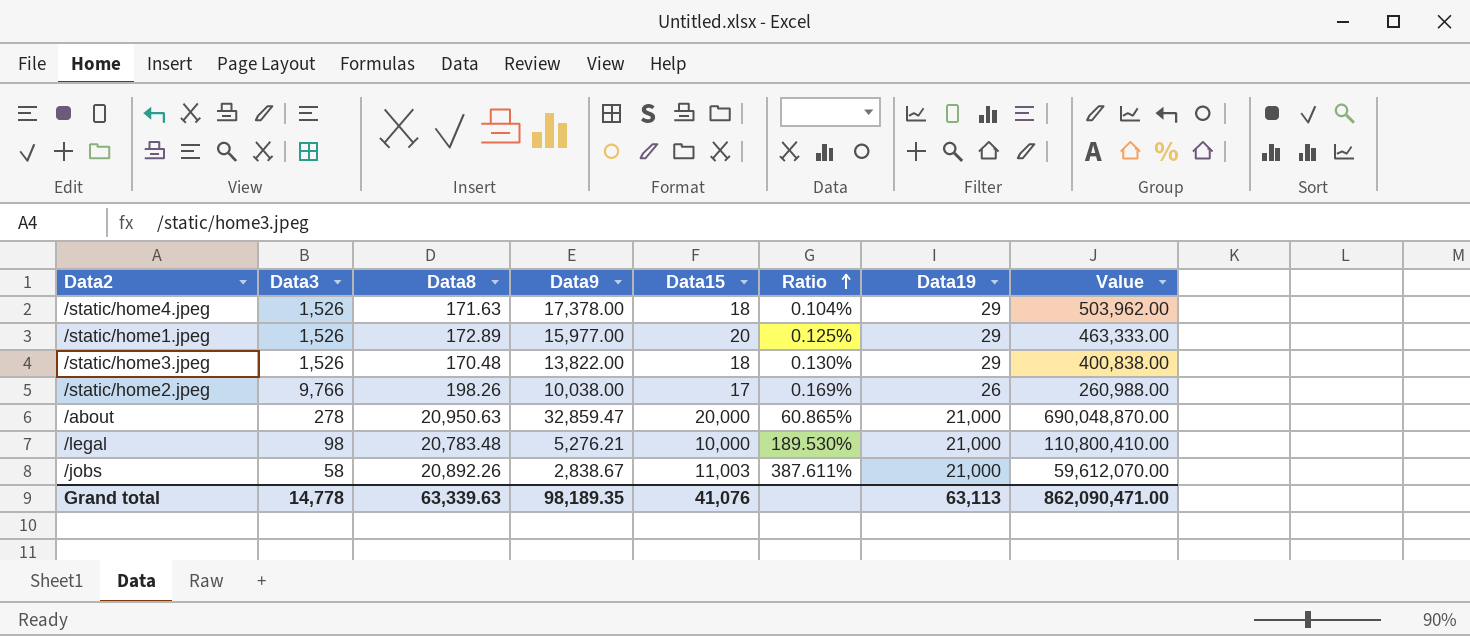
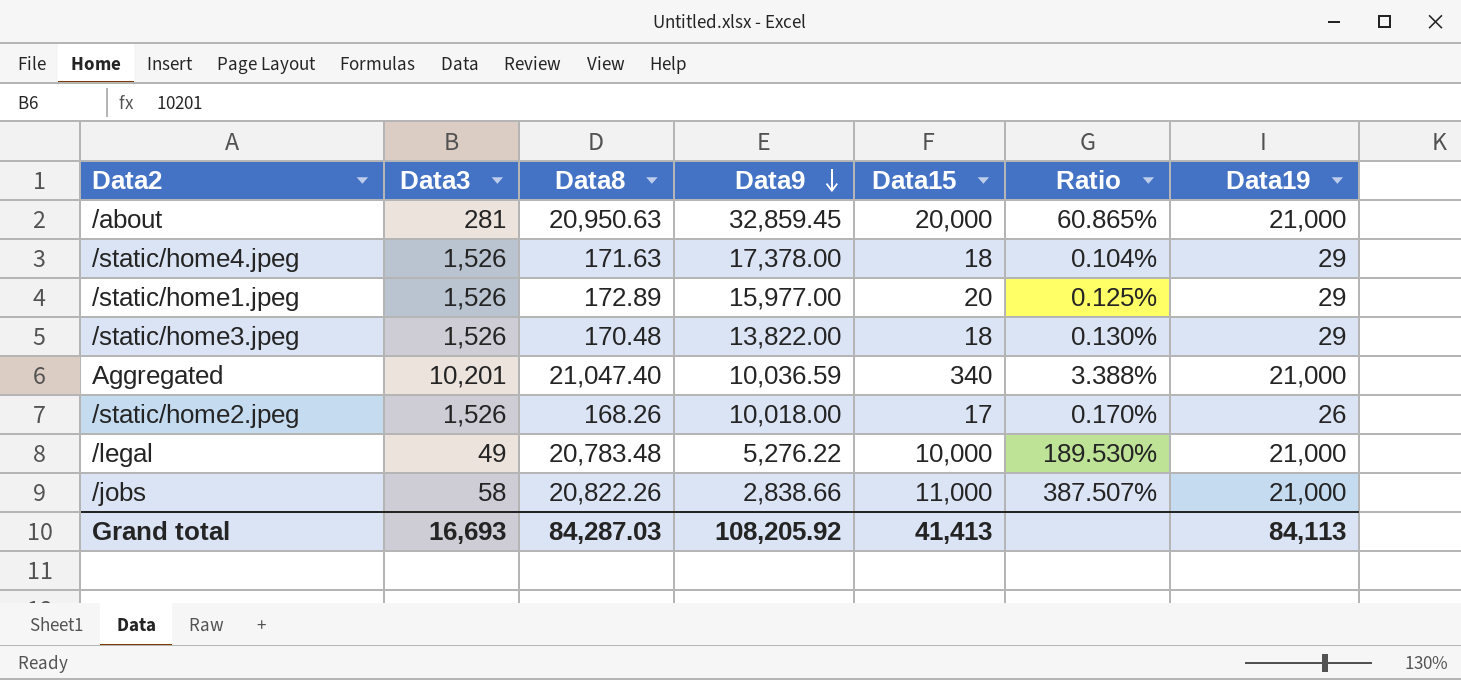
row order: Ratio ascending -> Data9 descending
column Value | formula: [Data9] * [Data19] -> none
/about | Data3: 278 -> 281
/about | Data9: 32,859.47 -> 32,859.45
row Aggregated: none -> 10,201 | 21,047.40 | 10,036.59 | 340 | 3.388% | 21,000
/static/home2.jpeg | Data3: 9,766 -> 1,526
/static/home2.jpeg | Data8: 198.26 -> 168.26
/static/home2.jpeg | Data9: 10,038.00 -> 10,018.00
/static/home2.jpeg | Ratio: 0.169% -> 0.170%
/legal | Data3: 98 -> 49
/legal | Data9: 5,276.21 -> 5,276.22
/jobs | Data8: 20,892.26 -> 20,822.26
/jobs | Data9: 2,838.67 -> 2,838.66
/jobs | Data15: 11,003 -> 11,000
/jobs | Ratio: 387.611% -> 387.507%
Grand total | Data3: 14,778 -> 16,693
Grand total | Data8: 63,339.63 -> 84,287.03
Grand total | Data9: 98,189.35 -> 108,205.92
Grand total | Data15: 41,076 -> 41,413
Grand total | Data19: 63,113 -> 84,113

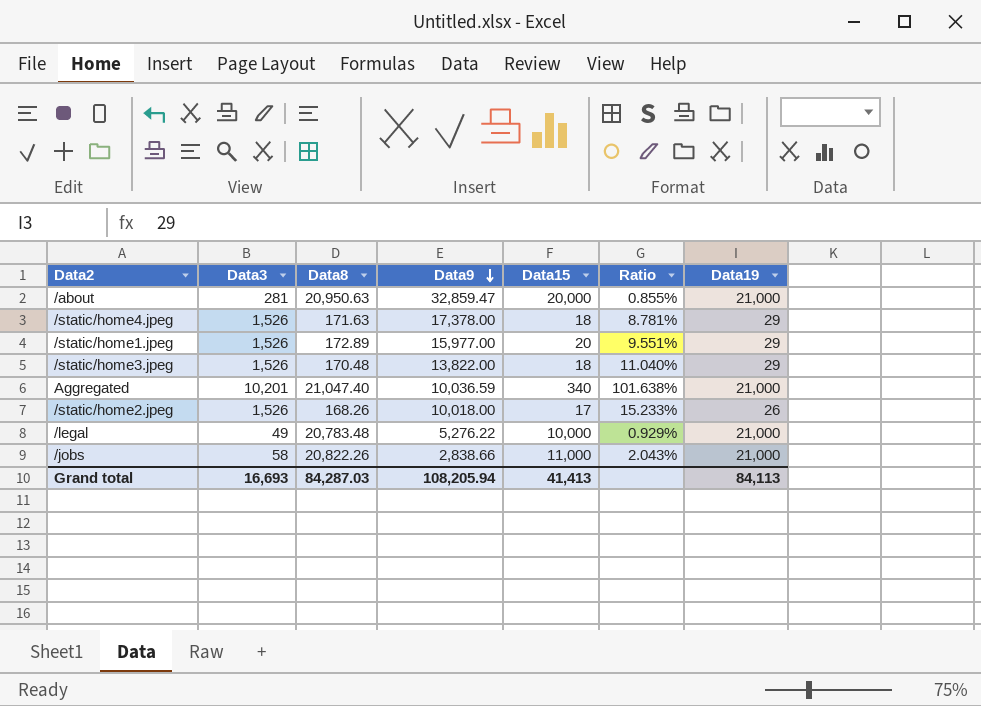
column Ratio | formula: [Data15] / [Data9] -> [Data3] / [Data9]
/about | Data9: 32,859.45 -> 32,859.47
Grand total | Data9: 108,205.92 -> 108,205.94

